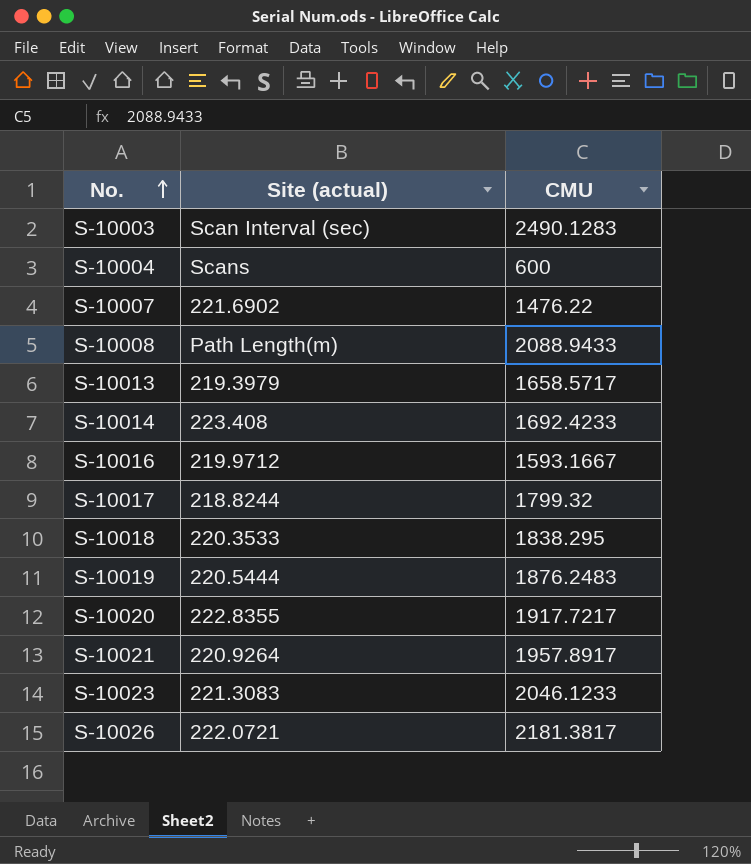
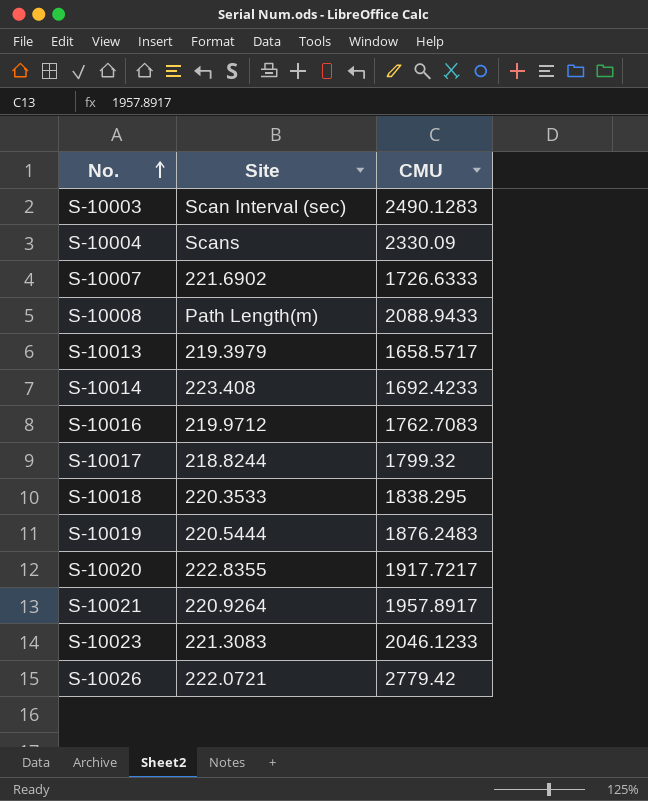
column name: Site (actual) -> Site
S-10004 | CMU: 600 -> 2330.09
S-10007 | CMU: 1476.22 -> 1726.6333
S-10016 | CMU: 1593.1667 -> 1762.7083
S-10026 | CMU: 2181.3817 -> 2779.42

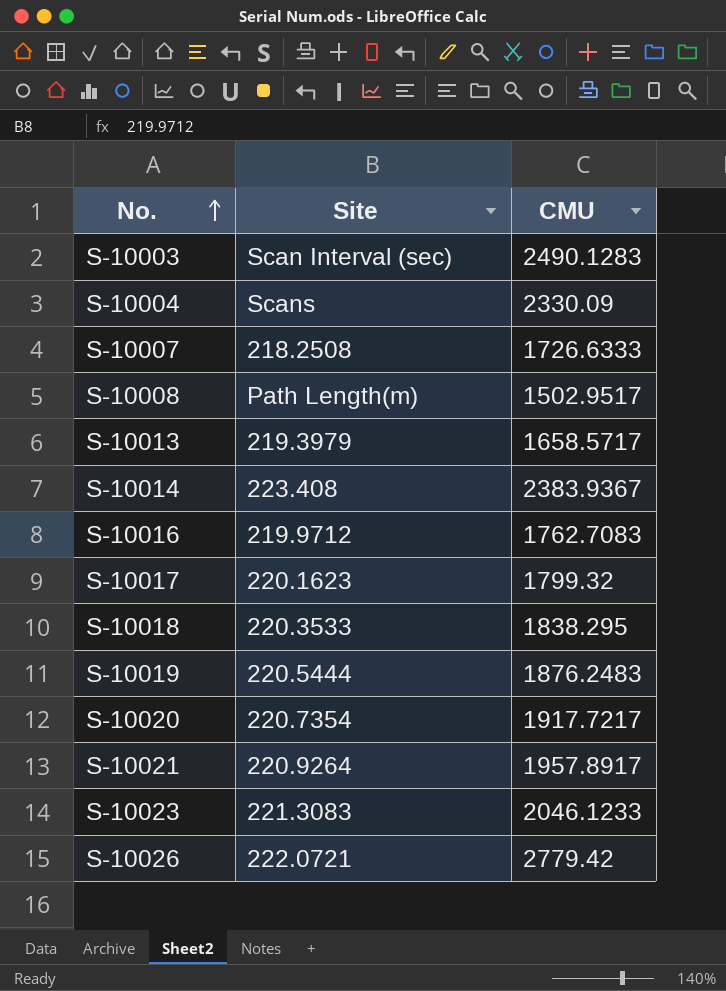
S-10007 | Site: 221.6902 -> 218.2508
S-10008 | CMU: 2088.9433 -> 1502.9517
S-10014 | CMU: 1692.4233 -> 2383.9367
S-10017 | Site: 218.8244 -> 220.1623
S-10020 | Site: 222.8355 -> 220.7354

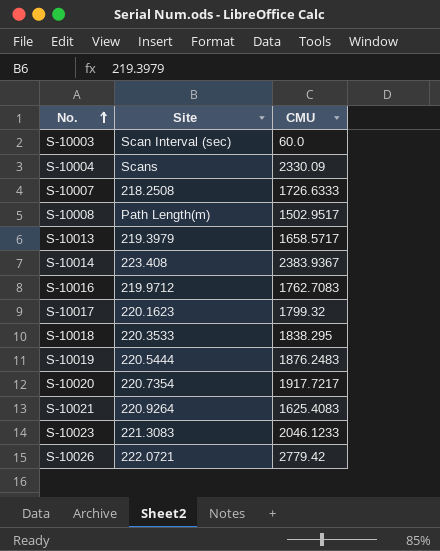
S-10003 | CMU: 2490.1283 -> 60.0
S-10021 | CMU: 1957.8917 -> 1625.4083

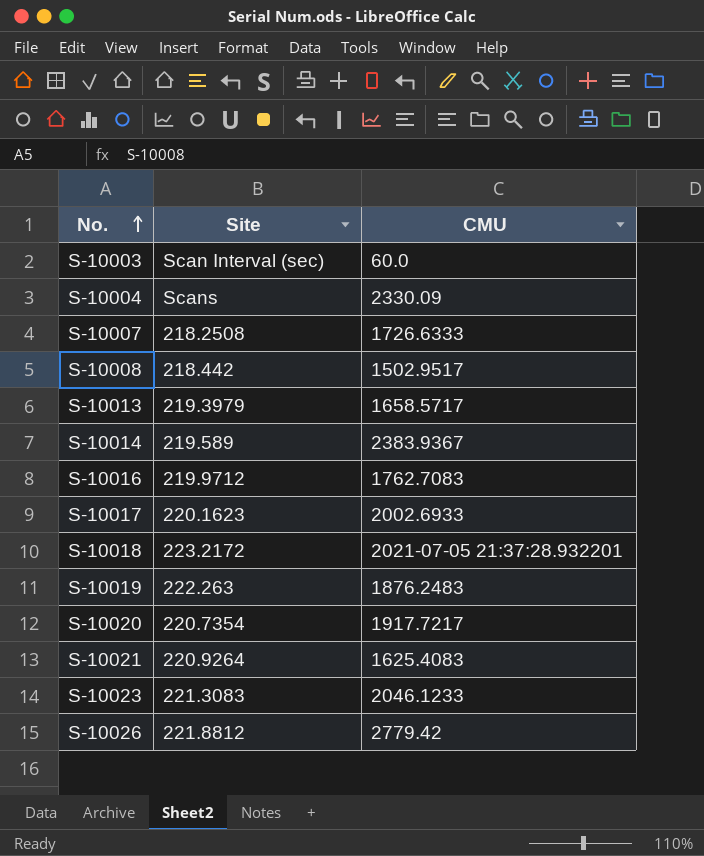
S-10008 | Site: Path Length(m) -> 218.442
S-10014 | Site: 223.408 -> 219.589
S-10017 | CMU: 1799.32 -> 2002.6933
S-10018 | Site: 220.3533 -> 223.2172
S-10018 | CMU: 1838.295 -> 2021-07-05 21:37:28.932201
S-10019 | Site: 220.5444 -> 222.263
S-10026 | Site: 222.0721 -> 221.8812

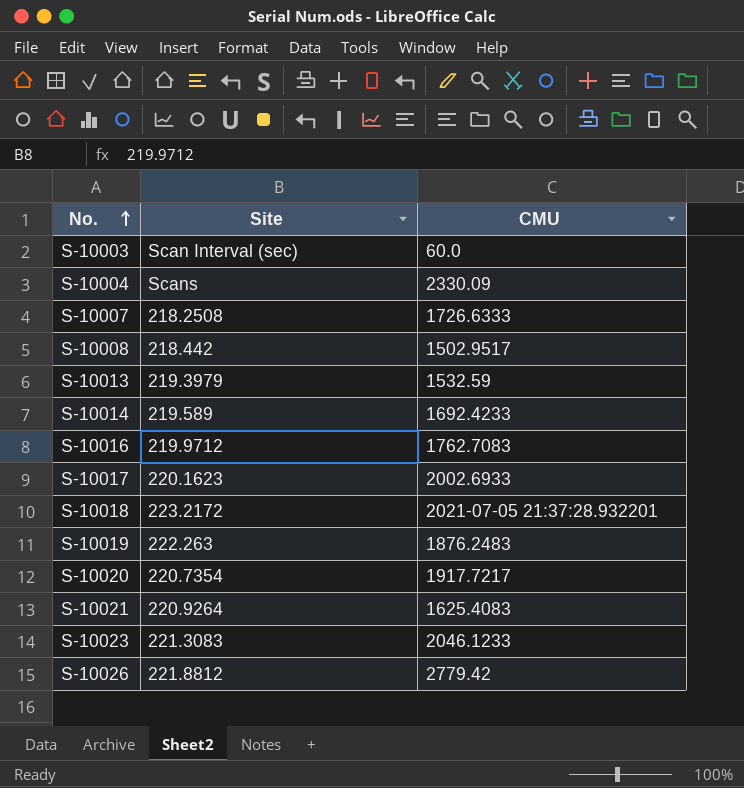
S-10013 | CMU: 1658.5717 -> 1532.59
S-10014 | CMU: 2383.9367 -> 1692.4233

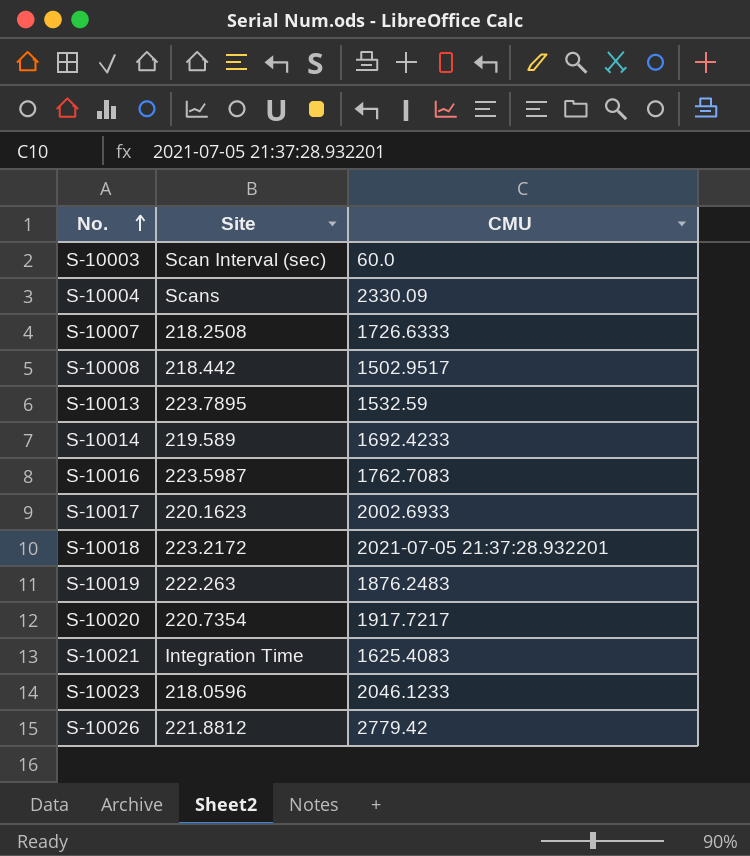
S-10013 | Site: 219.3979 -> 223.7895
S-10016 | Site: 219.9712 -> 223.5987
S-10021 | Site: 220.9264 -> Integration Time
S-10023 | Site: 221.3083 -> 218.0596

